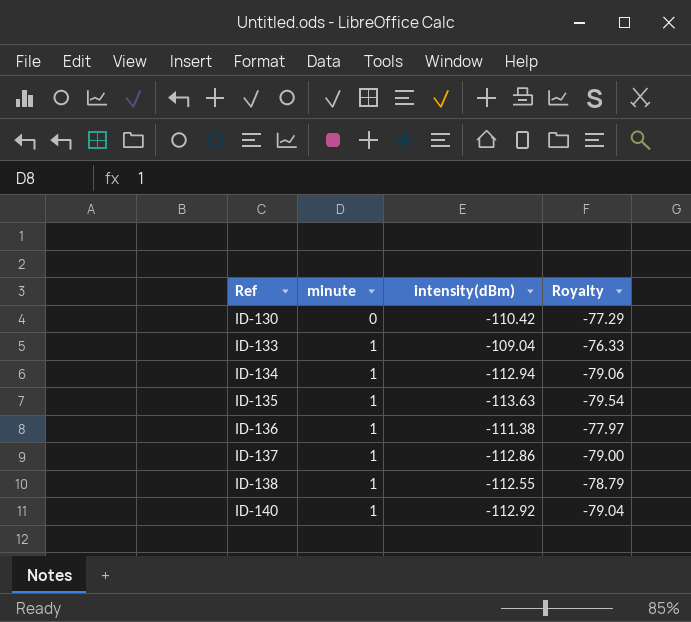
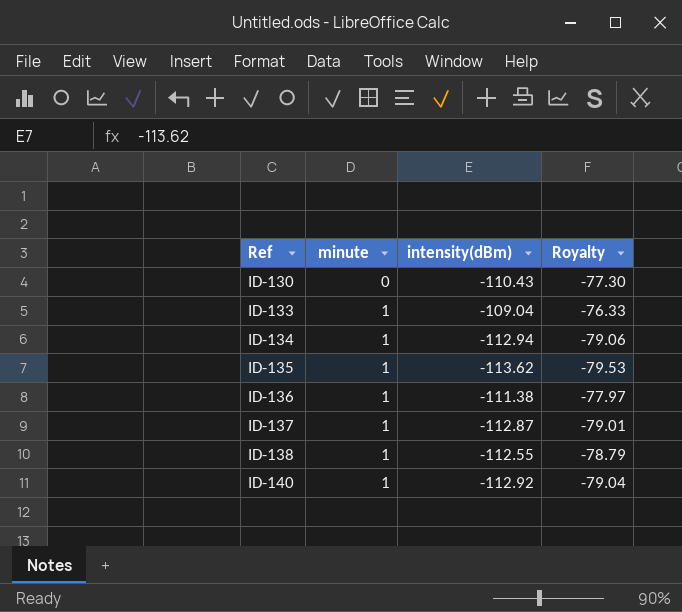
ID-130 | intensity(dBm): -110.42 -> -110.43
ID-130 | Royalty: -77.29 -> -77.30
ID-135 | intensity(dBm): -113.63 -> -113.62
ID-135 | Royalty: -79.54 -> -79.53
ID-137 | intensity(dBm): -112.86 -> -112.87
ID-137 | Royalty: -79.00 -> -79.01

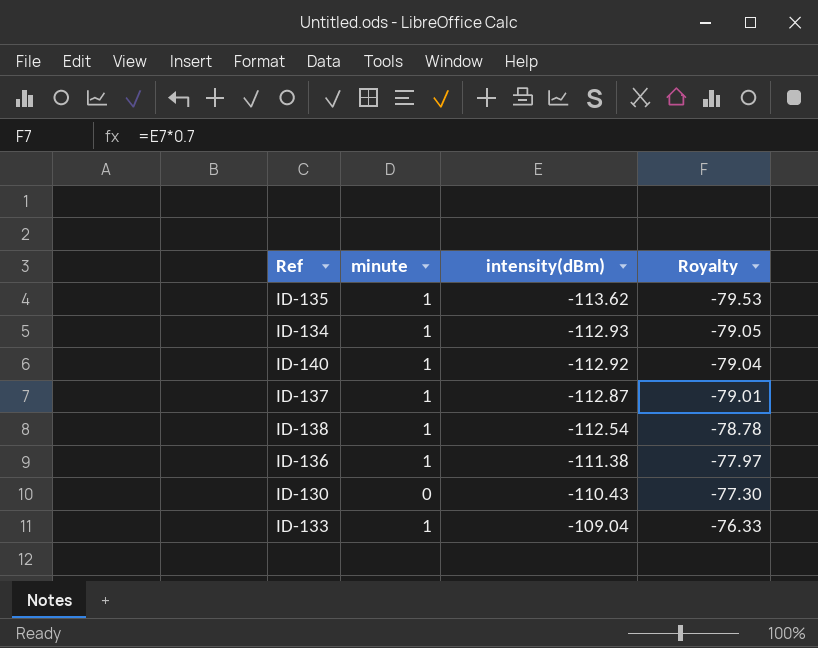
row order: Ref ascending -> intensity(dBm) ascending
ID-134 | intensity(dBm): -112.94 -> -112.93
ID-134 | Royalty: -79.06 -> -79.05
ID-138 | intensity(dBm): -112.55 -> -112.54
ID-138 | Royalty: -78.79 -> -78.78

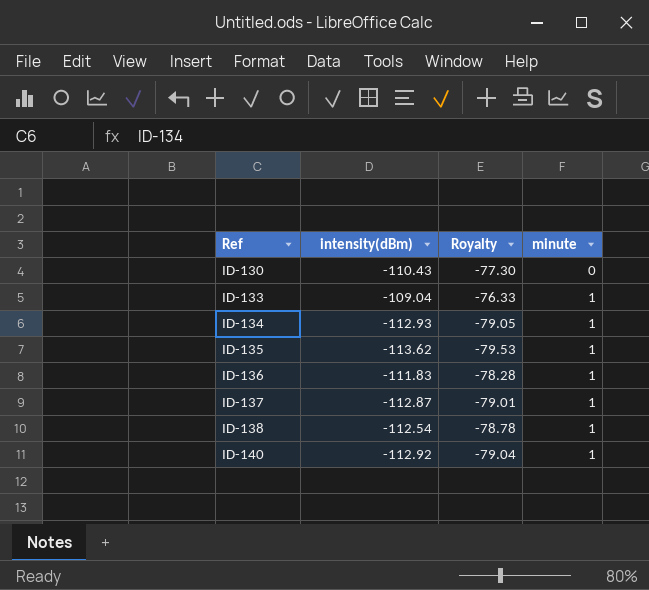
row order: intensity(dBm) ascending -> Ref ascending
column minute | position: 2 -> 4
ID-136 | intensity(dBm): -111.38 -> -111.83
ID-136 | Royalty: -77.97 -> -78.28

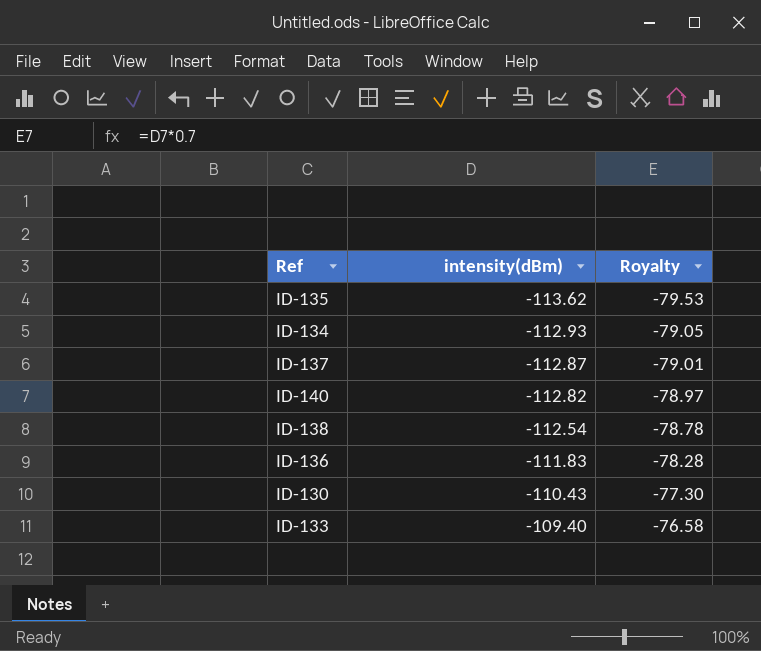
row order: Ref ascending -> intensity(dBm) ascending
column minute | position: 4 -> none
ID-140 | intensity(dBm): -112.92 -> -112.82
ID-140 | Royalty: -79.04 -> -78.97
ID-133 | intensity(dBm): -109.04 -> -109.40
ID-133 | Royalty: -76.33 -> -76.58

